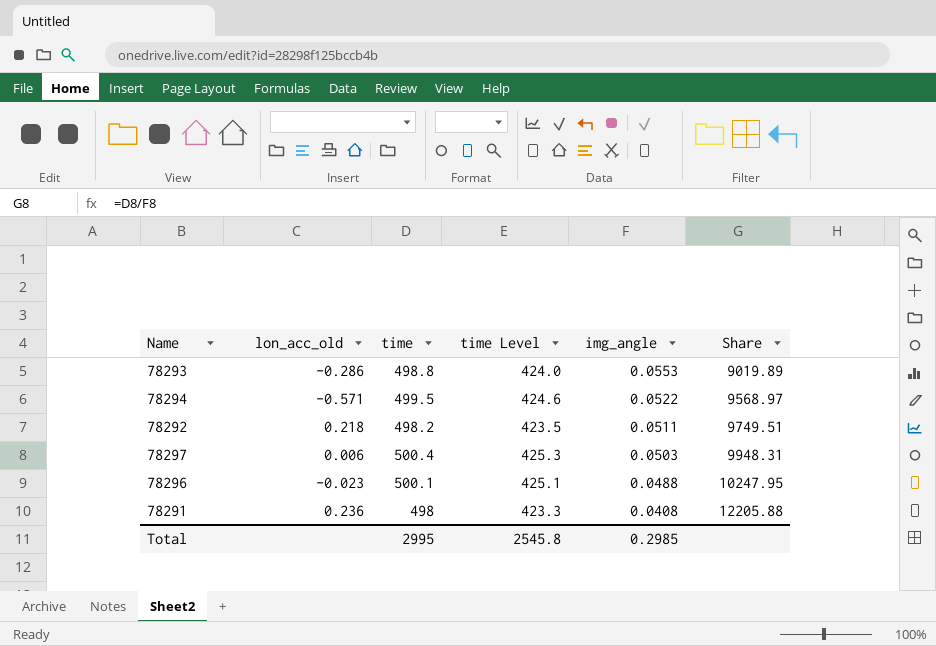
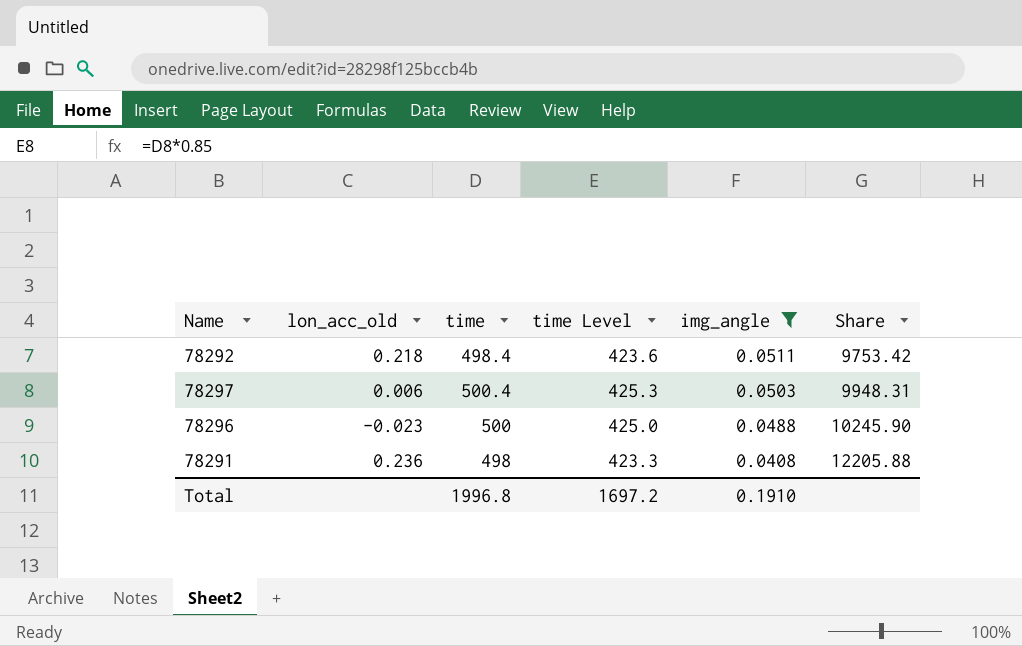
filter: none -> img_angle <= 0.0511
78292 | time: 498.2 -> 498.4
78292 | time Level: 423.5 -> 423.6
78292 | Share: 9749.51 -> 9753.42
78296 | time: 500.1 -> 500
78296 | time Level: 425.1 -> 425.0
78296 | Share: 10247.95 -> 10245.90
Total | time: 2995 -> 1996.8
Total | time Level: 2545.8 -> 1697.2
Total | img_angle: 0.2985 -> 0.1910

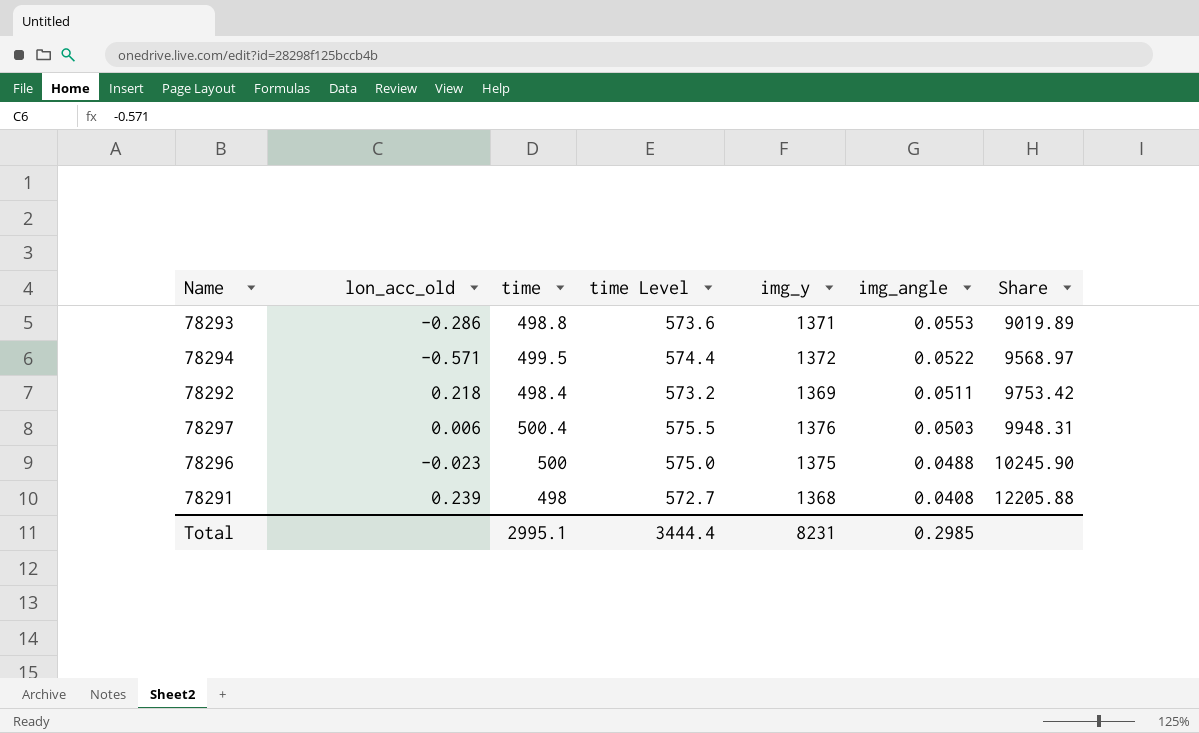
filter: img_angle <= 0.0511 -> none
column time Level | formula: [time] * 0.85 -> [time] * 1.15
column img_y | position: none -> 5
78291 | lon_acc_old: 0.236 -> 0.239
Total | time: 1996.8 -> 2995.1
Total | time Level: 1697.2 -> 3444.4
Total | img_angle: 0.1910 -> 0.2985

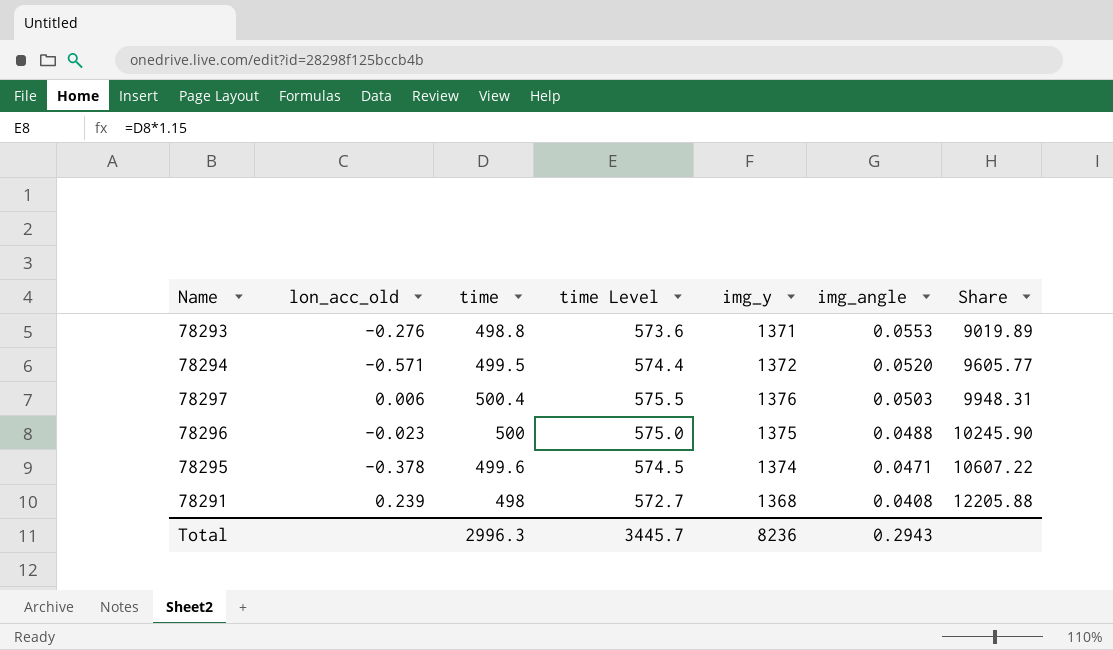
row 78292: 0.218 | 498.4 | 573.2 | 1369 | 0.0511 | 9753.42 -> none
78293 | lon_acc_old: -0.286 -> -0.276
78294 | img_angle: 0.0522 -> 0.0520
78294 | Share: 9568.97 -> 9605.77
row 78295: none -> -0.378 | 499.6 | 574.5 | 1374 | 0.0471 | 10607.22
Total | time: 2995.1 -> 2996.3
Total | time Level: 3444.4 -> 3445.7
Total | img_y: 8231 -> 8236
Total | img_angle: 0.2985 -> 0.2943

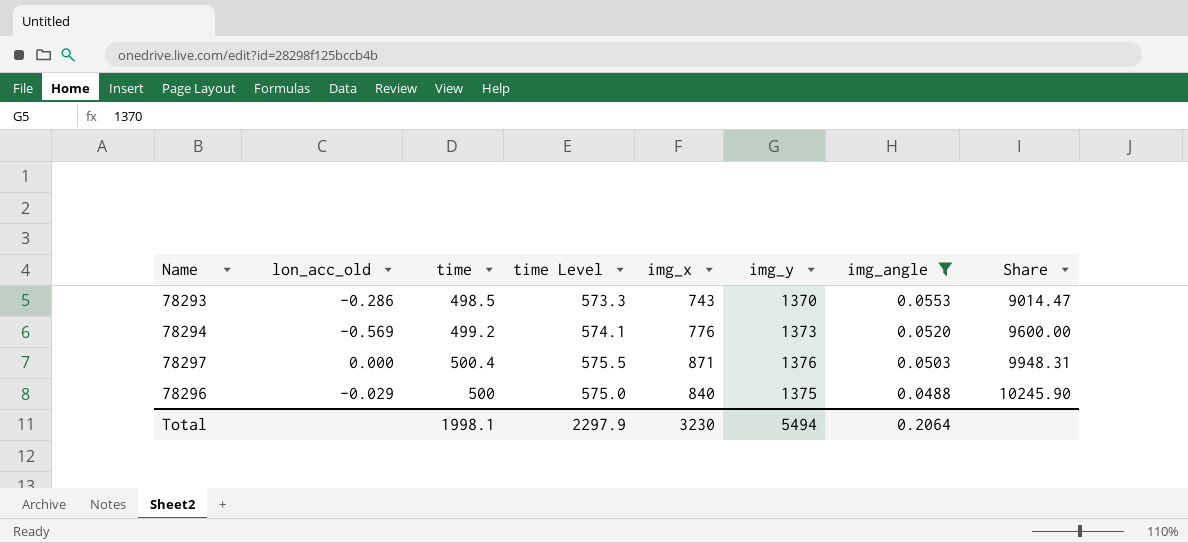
filter: none -> img_angle >= 0.0488
column img_x | position: none -> 5
78293 | lon_acc_old: -0.276 -> -0.286
78293 | time: 498.8 -> 498.5
78293 | time Level: 573.6 -> 573.3
78293 | img_y: 1371 -> 1370
78293 | Share: 9019.89 -> 9014.47
78294 | lon_acc_old: -0.571 -> -0.569
78294 | time: 499.5 -> 499.2
78294 | time Level: 574.4 -> 574.1
78294 | img_y: 1372 -> 1373
78294 | Share: 9605.77 -> 9600.00
78297 | lon_acc_old: 0.006 -> 0.000
78296 | lon_acc_old: -0.023 -> -0.029
Total | time: 2996.3 -> 1998.1
Total | time Level: 3445.7 -> 2297.9
Total | img_y: 8236 -> 5494
Total | img_angle: 0.2943 -> 0.2064

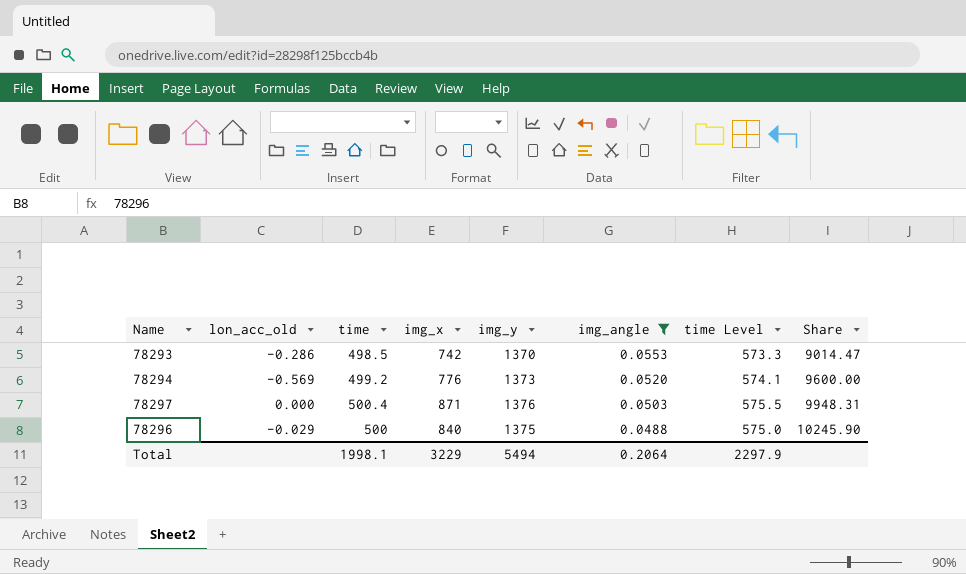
column time Level | position: 4 -> 7
78293 | img_x: 743 -> 742
Total | img_x: 3230 -> 3229

